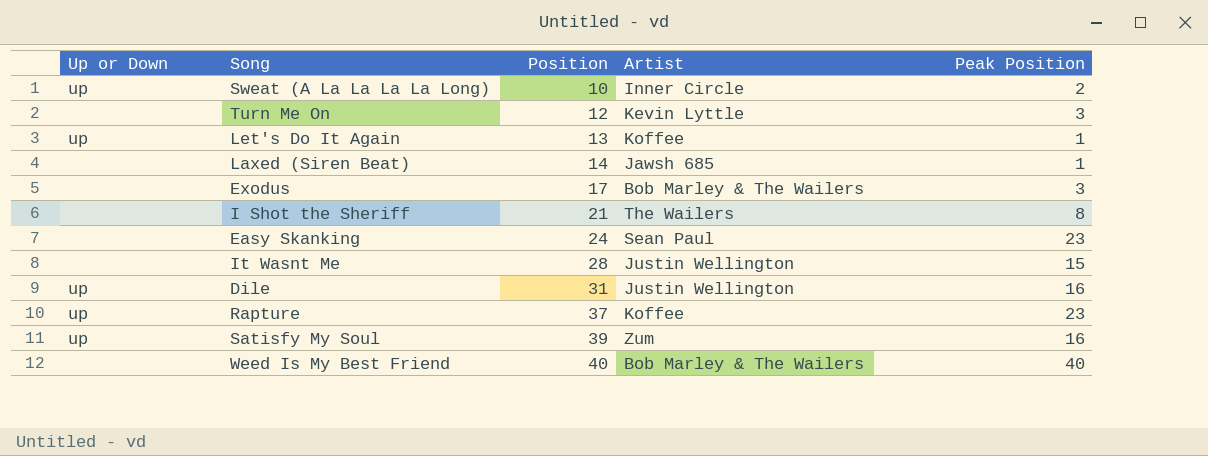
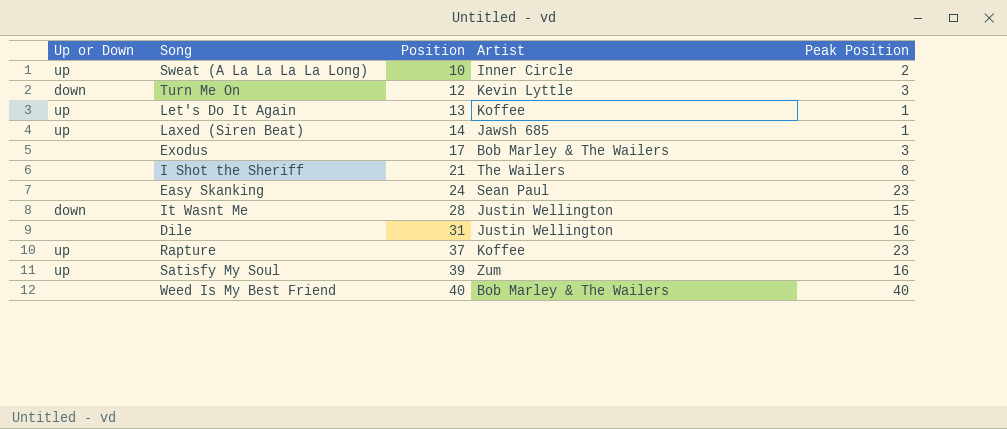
Turn Me On | Up or Down: none -> down
Laxed (Siren Beat) | Up or Down: none -> up
It Wasnt Me | Up or Down: none -> down
Dile | Up or Down: up -> none

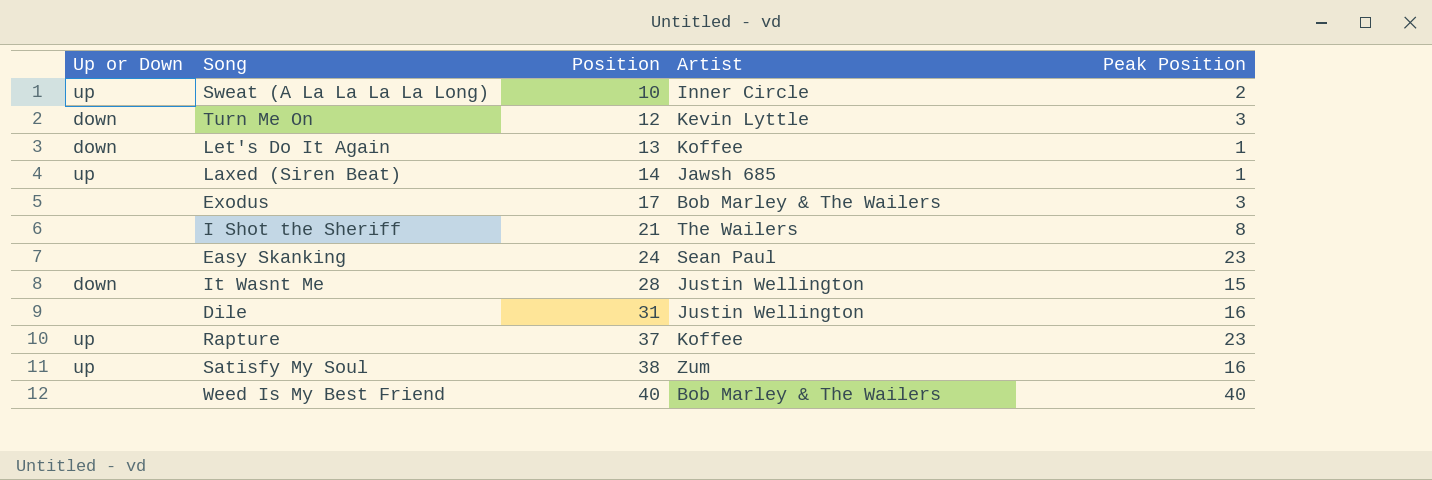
Let's Do It Again | Up or Down: up -> down
Satisfy My Soul | Position: 39 -> 38

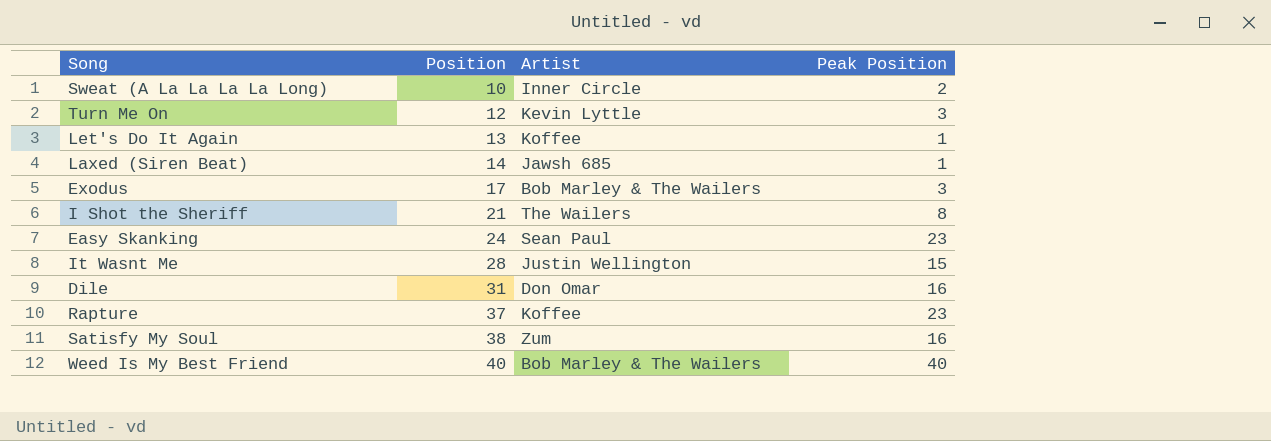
column Up or Down | position: 1 -> none
Dile | Artist: Justin Wellington -> Don Omar

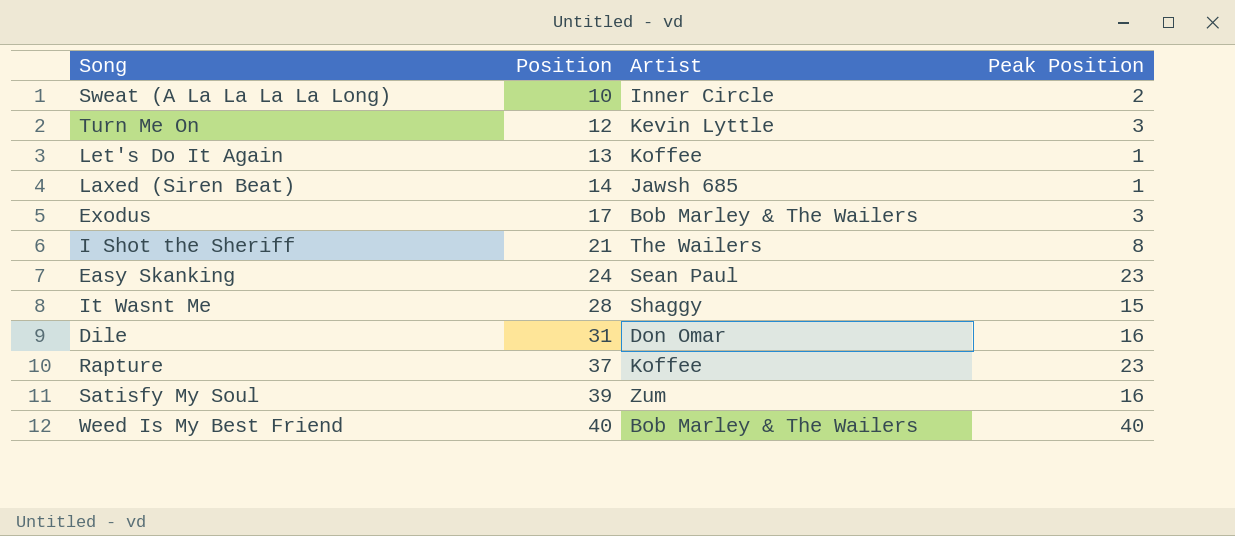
It Wasnt Me | Artist: Justin Wellington -> Shaggy
Satisfy My Soul | Position: 38 -> 39

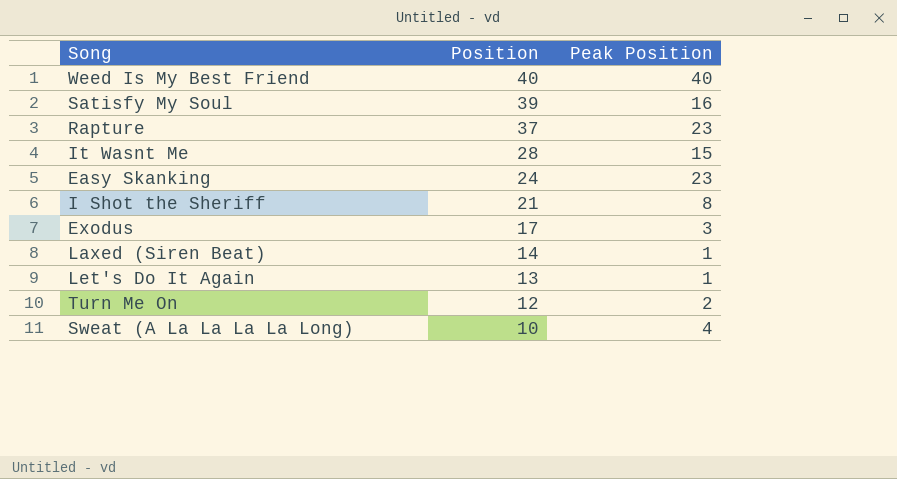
row order: Position ascending -> Position descending
column Artist | position: 3 -> none
row Dile: 31 | Don Omar | 16 -> none
Turn Me On | Peak Position: 3 -> 2
Sweat (A La La La La Long) | Peak Position: 2 -> 4

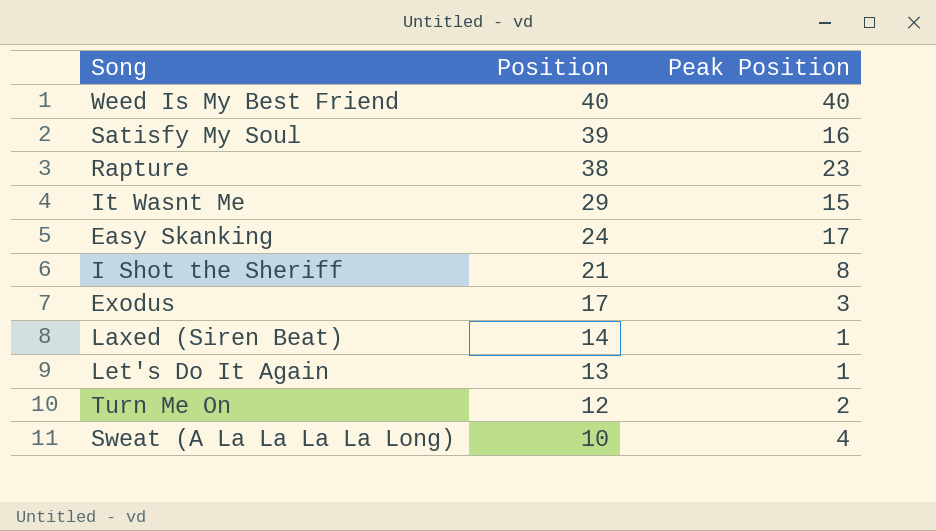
Rapture | Position: 37 -> 38
It Wasnt Me | Position: 28 -> 29
Easy Skanking | Peak Position: 23 -> 17

